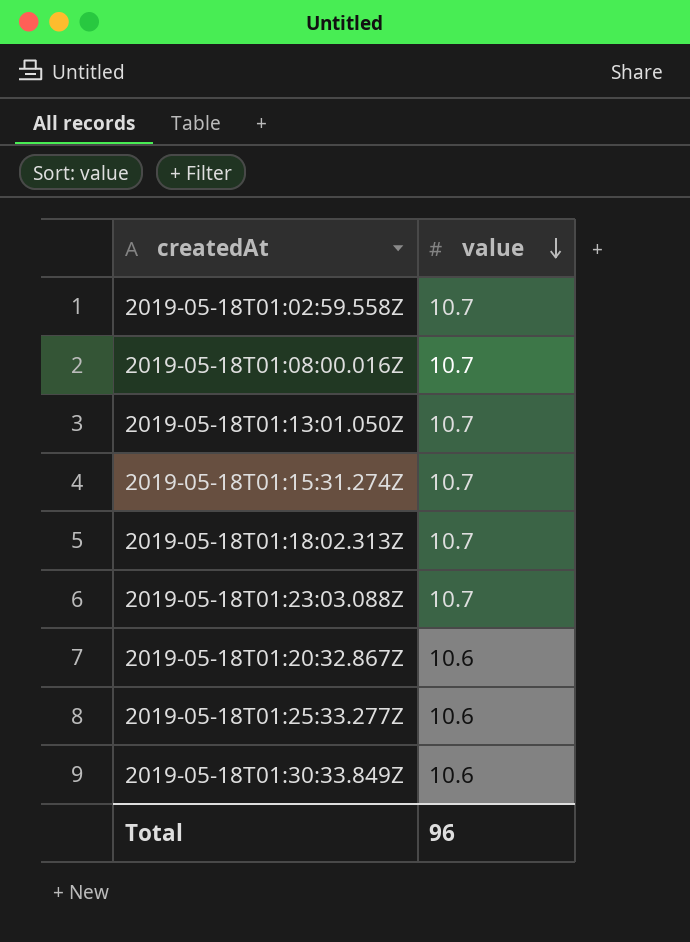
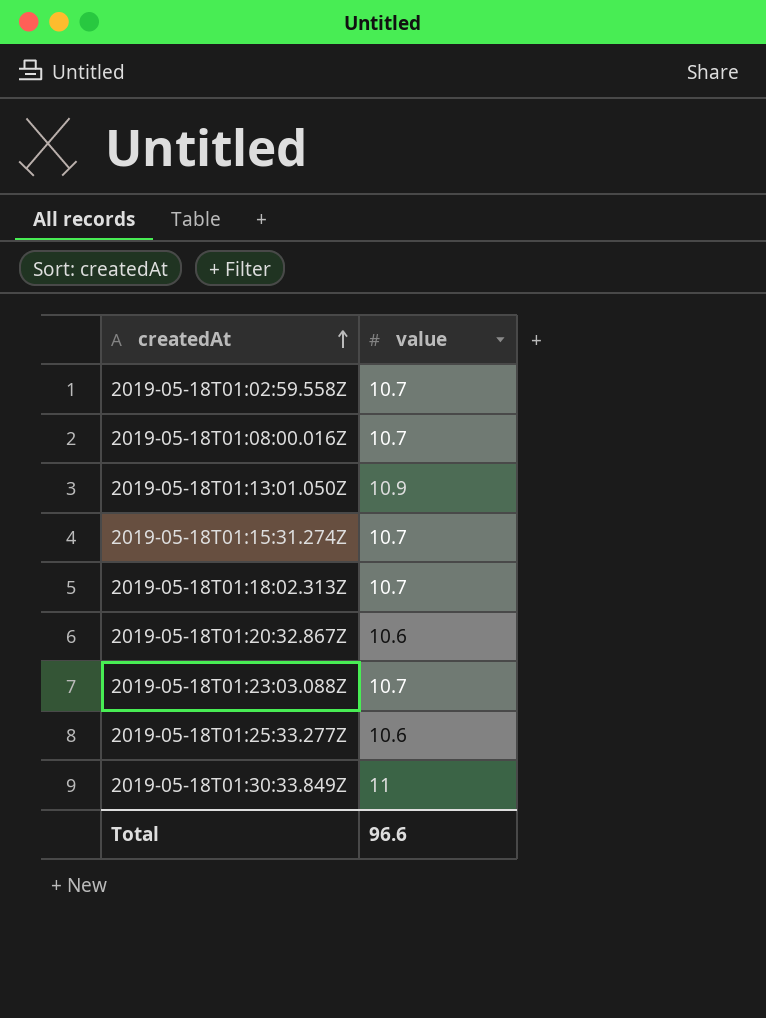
row order: value descending -> createdAt ascending
2019-05-18T01:13:01.050Z | value: 10.7 -> 10.9
2019-05-18T01:30:33.849Z | value: 10.6 -> 11
Total | value: 96 -> 96.6

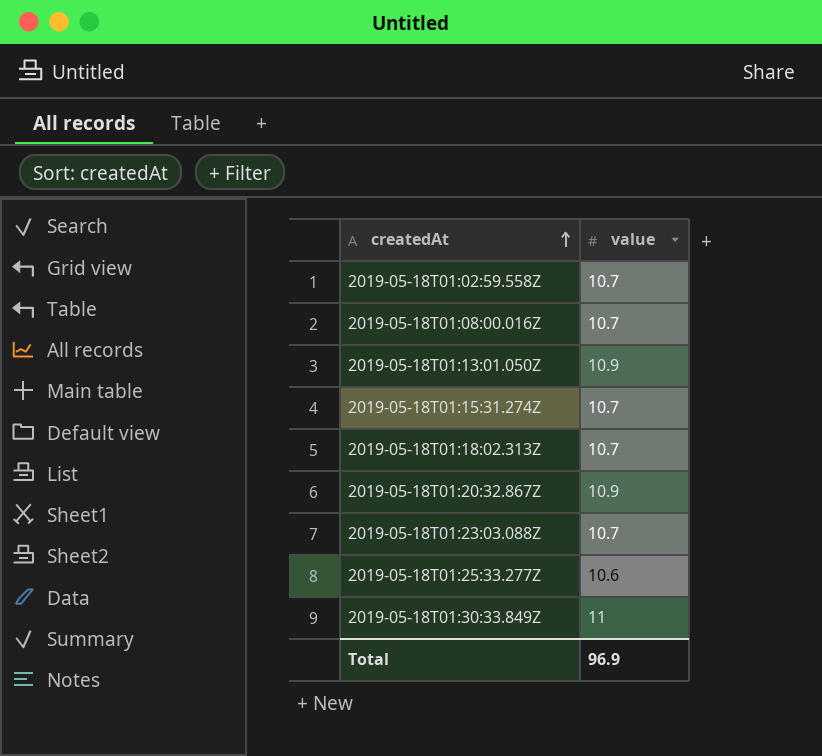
2019-05-18T01:20:32.867Z | value: 10.6 -> 10.9
Total | value: 96.6 -> 96.9

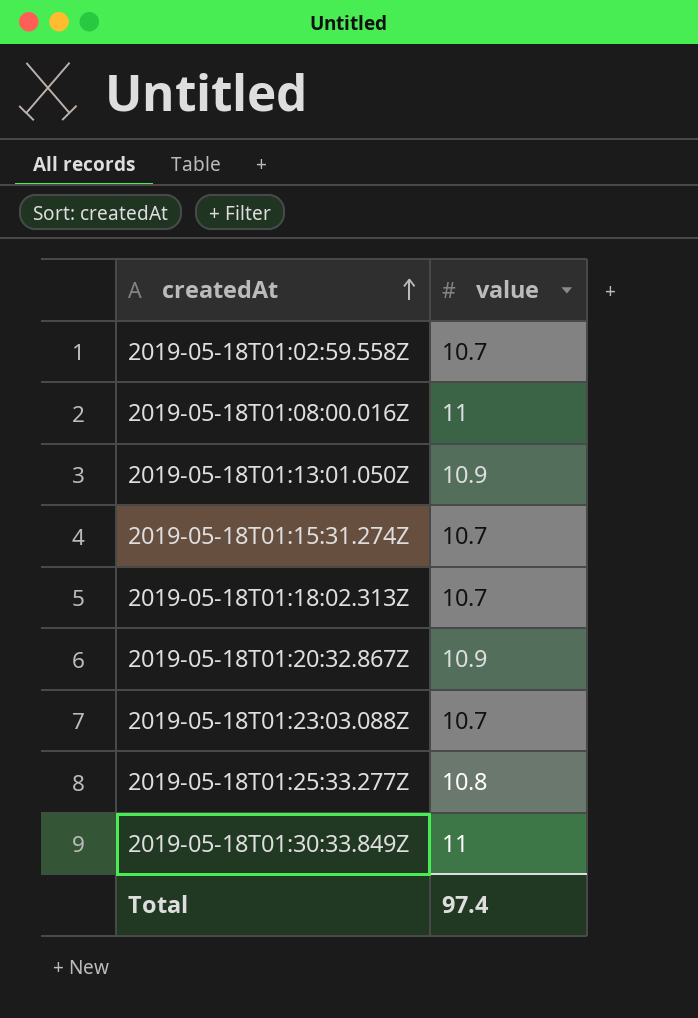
2019-05-18T01:08:00.016Z | value: 10.7 -> 11
2019-05-18T01:25:33.277Z | value: 10.6 -> 10.8
Total | value: 96.9 -> 97.4

